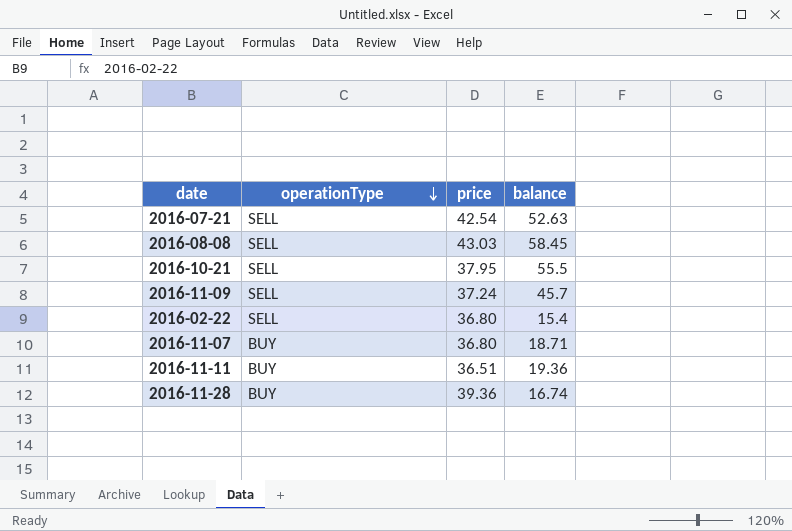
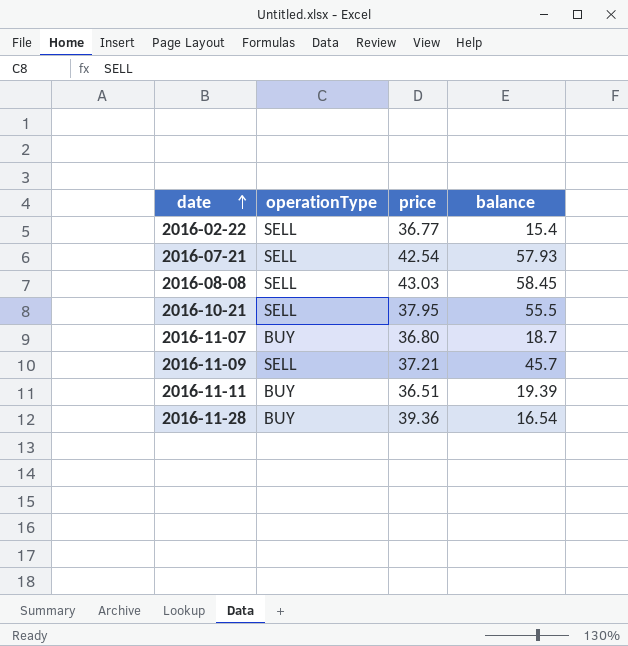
row order: operationType descending -> date ascending
2016-02-22 | price: 36.80 -> 36.77
2016-07-21 | balance: 52.63 -> 57.93
2016-11-07 | balance: 18.71 -> 18.7
2016-11-09 | price: 37.24 -> 37.21
2016-11-11 | balance: 19.36 -> 19.39
2016-11-28 | balance: 16.74 -> 16.54

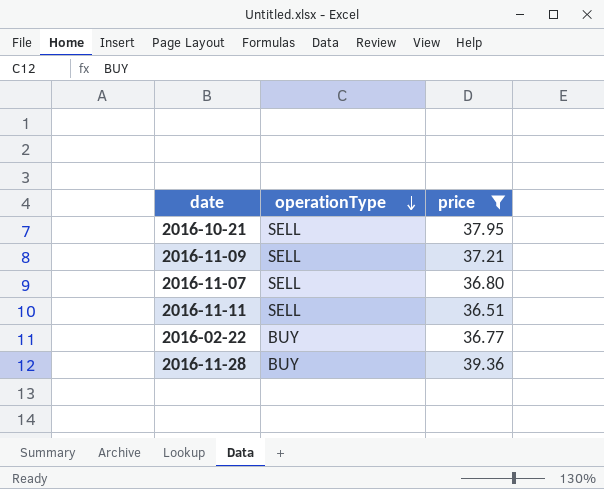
filter: none -> price <= 39.36
row order: date ascending -> operationType descending
column balance | position: 4 -> none
2016-11-07 | operationType: BUY -> SELL
2016-11-11 | operationType: BUY -> SELL
2016-02-22 | operationType: SELL -> BUY

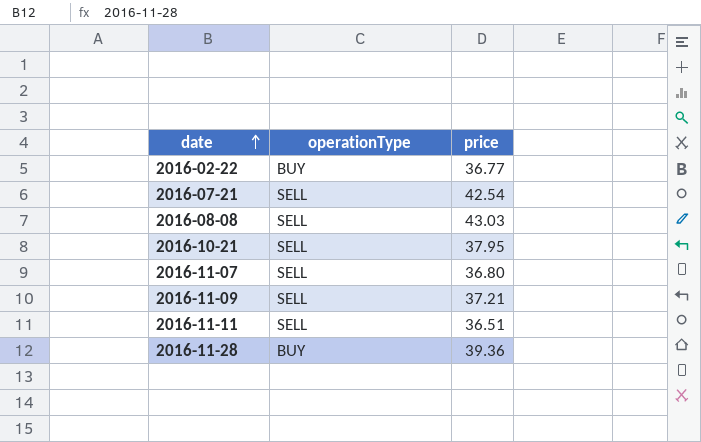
filter: price <= 39.36 -> none
row order: operationType descending -> date ascending

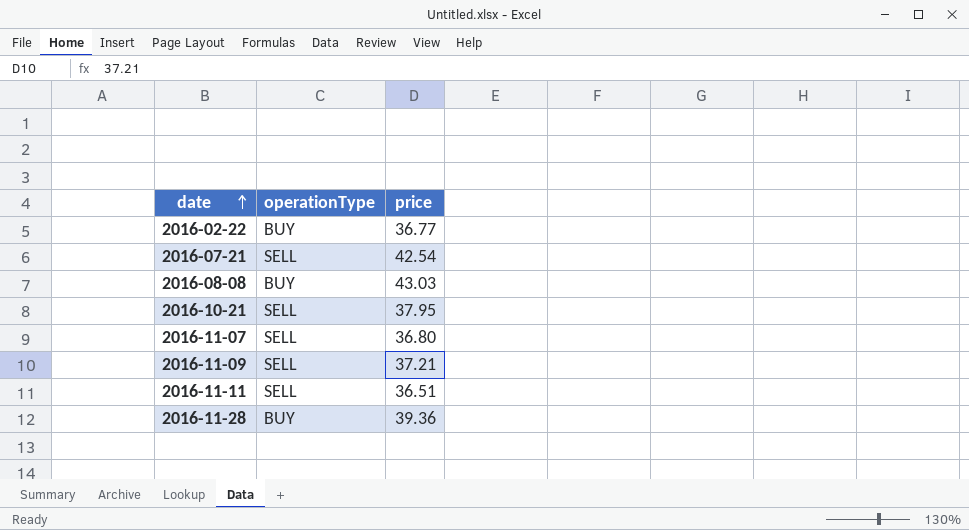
2016-08-08 | operationType: SELL -> BUY

